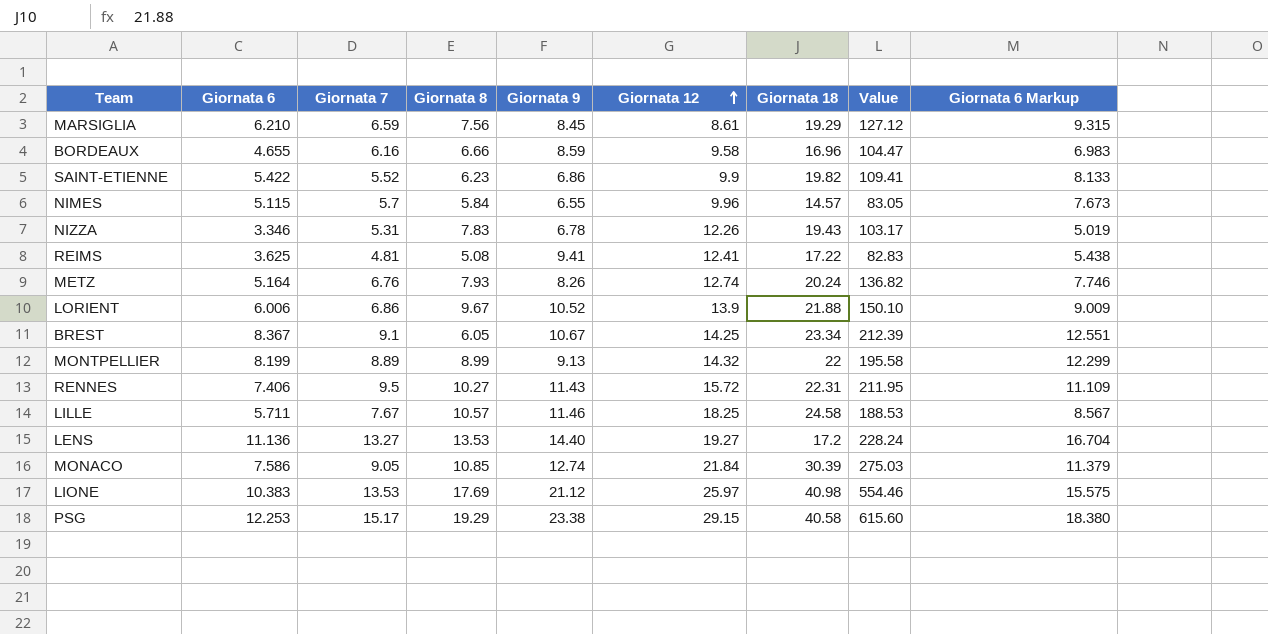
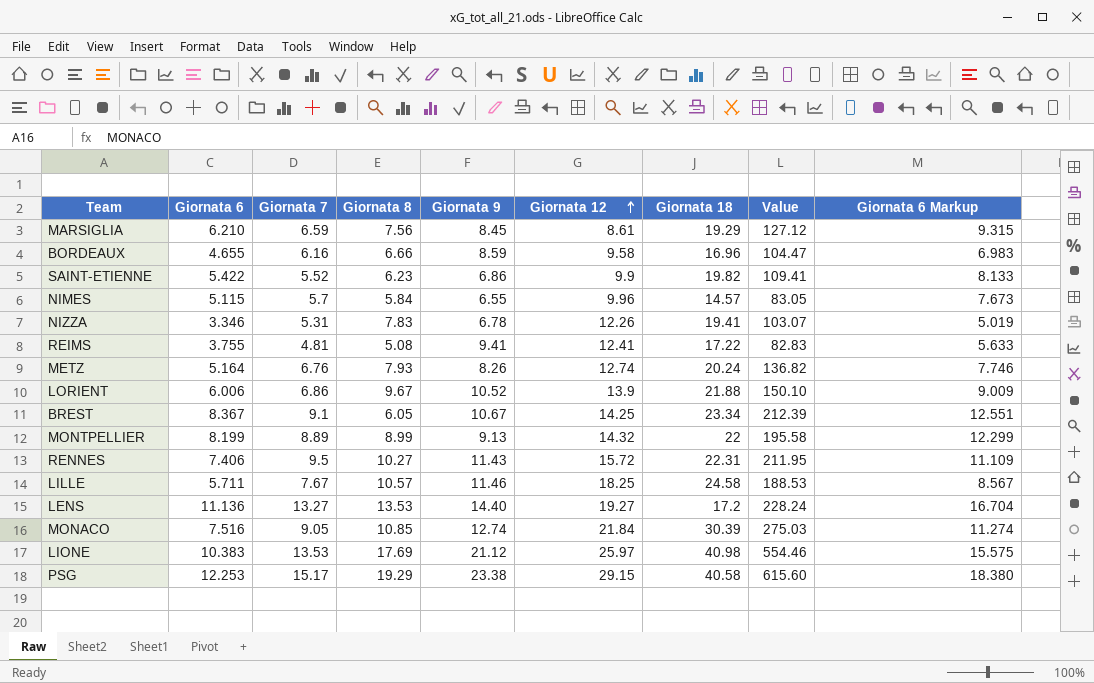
NIZZA | Giornata 18: 19.43 -> 19.41
NIZZA | Value: 103.17 -> 103.07
REIMS | Giornata 6: 3.625 -> 3.755
REIMS | Giornata 6 Markup: 5.438 -> 5.633
MONACO | Giornata 6: 7.586 -> 7.516
MONACO | Giornata 6 Markup: 11.379 -> 11.274

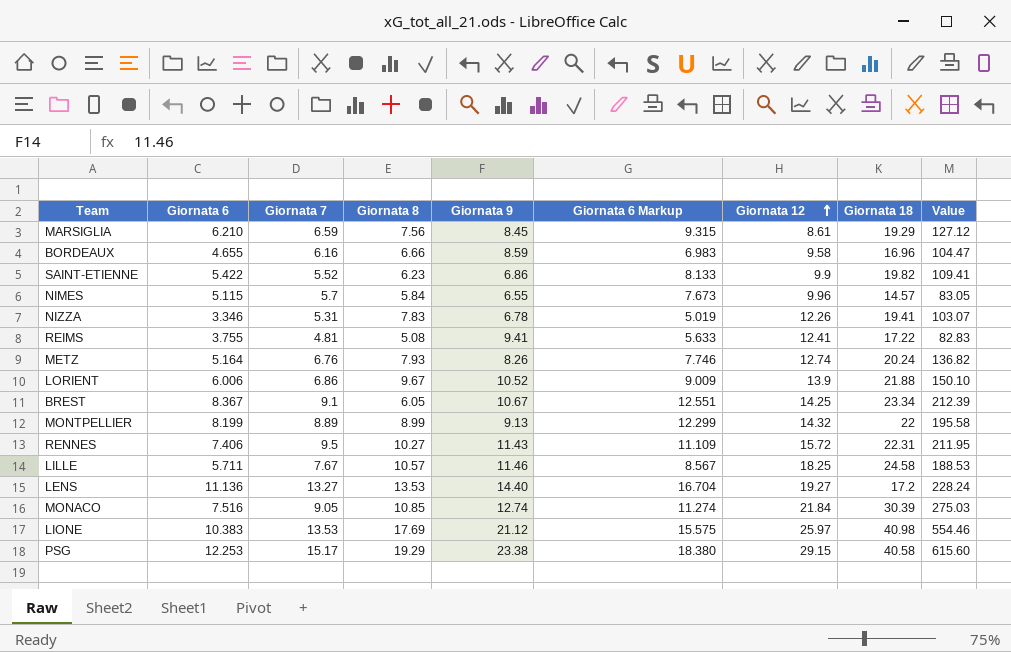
column Giornata 6 Markup | position: 9 -> 6

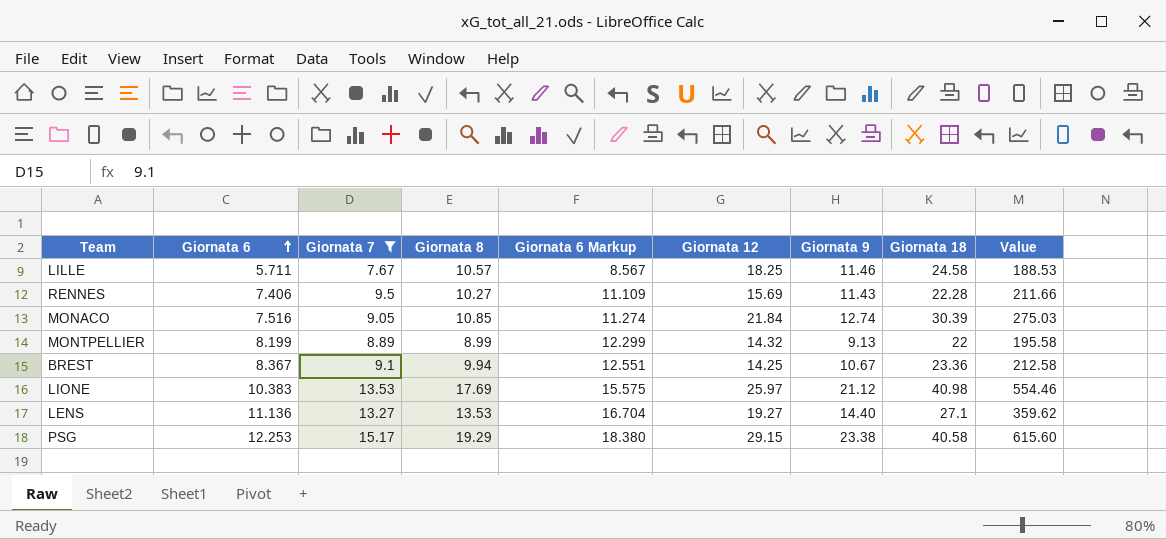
filter: none -> Giornata 7 >= 7.67
row order: Giornata 12 ascending -> Giornata 6 ascending
column Giornata 9 | position: 5 -> 7
RENNES | Giornata 12: 15.72 -> 15.69
RENNES | Giornata 18: 22.31 -> 22.28
RENNES | Value: 211.95 -> 211.66
BREST | Giornata 8: 6.05 -> 9.94
BREST | Giornata 18: 23.34 -> 23.36
BREST | Value: 212.39 -> 212.58
LENS | Giornata 18: 17.2 -> 27.1
LENS | Value: 228.24 -> 359.62

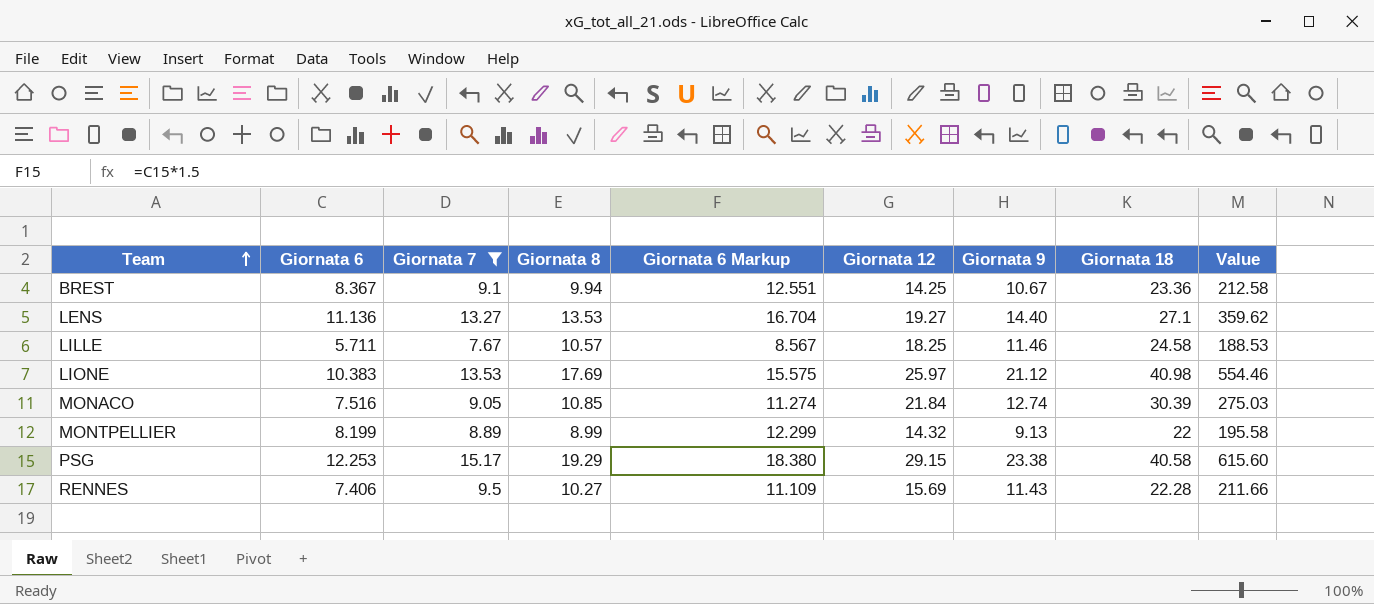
row order: Giornata 6 ascending -> Team ascending

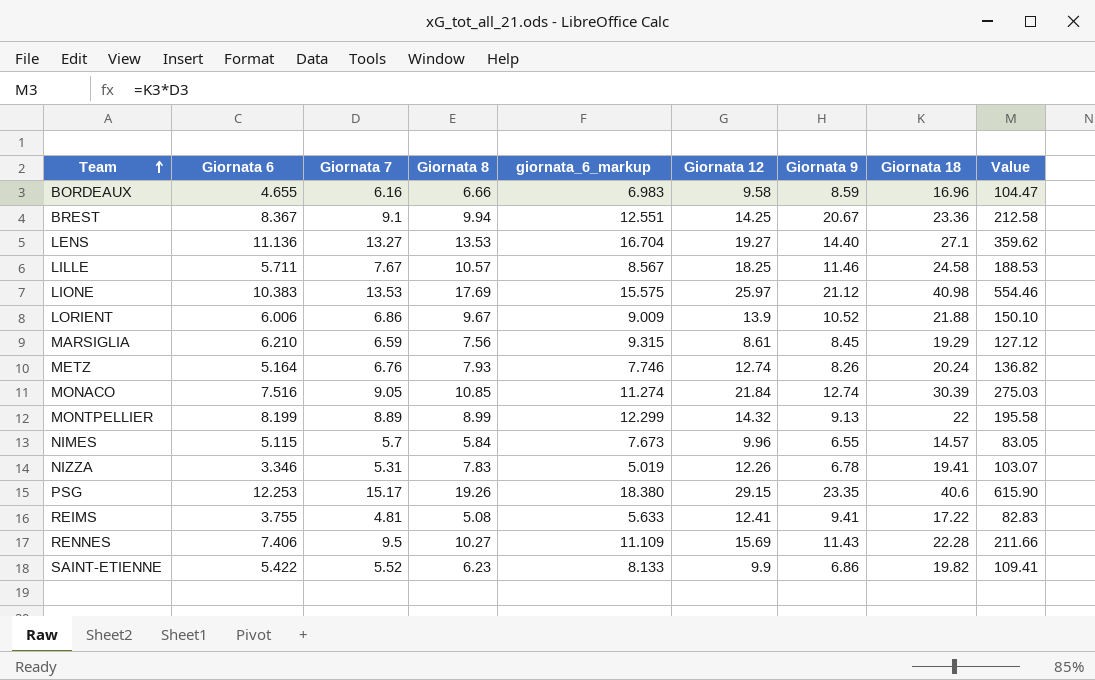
filter: Giornata 7 >= 7.67 -> none
column name: Giornata 6 Markup -> giornata_6_markup
BREST | Giornata 9: 10.67 -> 20.67
PSG | Giornata 8: 19.29 -> 19.26
PSG | Giornata 9: 23.38 -> 23.35
PSG | Giornata 18: 40.58 -> 40.6
PSG | Value: 615.60 -> 615.90

